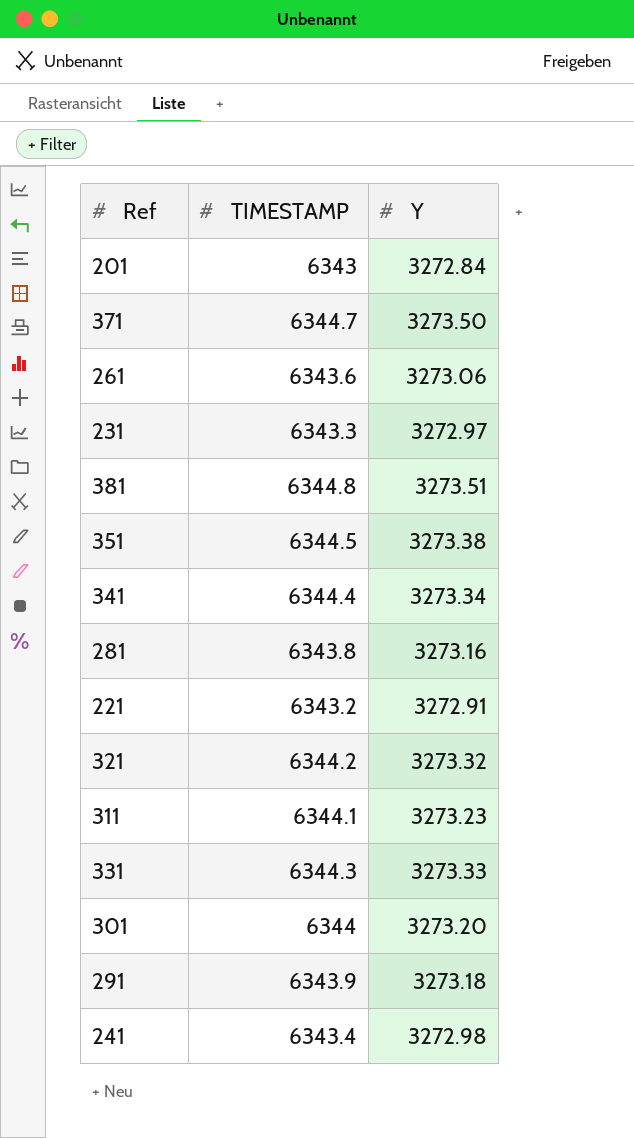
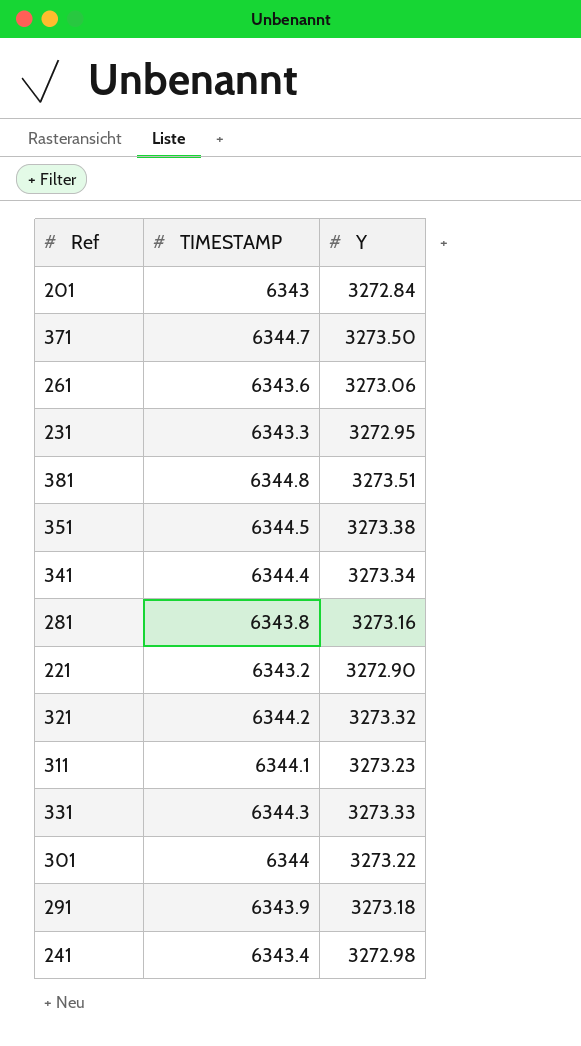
231 | Y: 3272.97 -> 3272.95
221 | Y: 3272.91 -> 3272.90
301 | Y: 3273.20 -> 3273.22

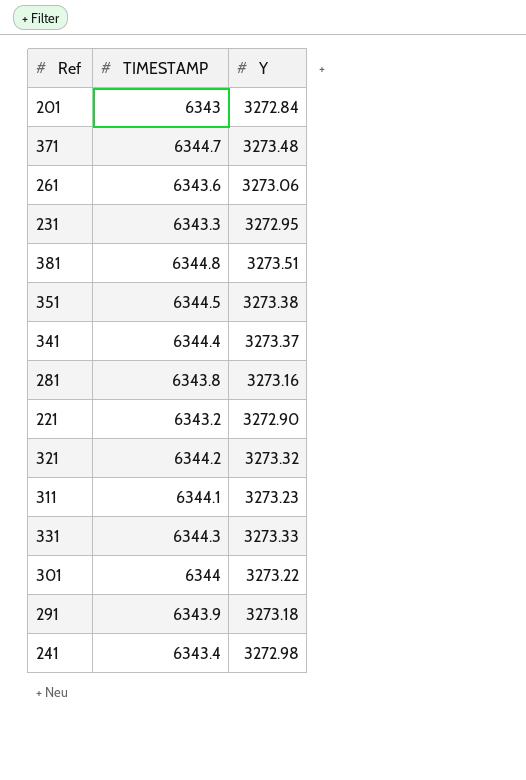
371 | Y: 3273.50 -> 3273.48
341 | Y: 3273.34 -> 3273.37

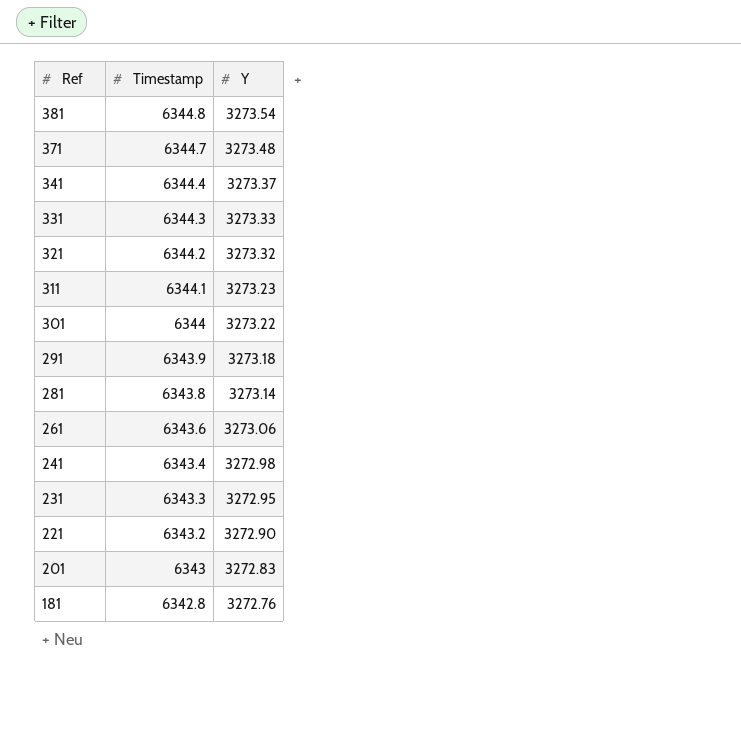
row order: none -> Ref descending
column name: TIMESTAMP -> Timestamp
row 351: 6344.5 | 3273.38 -> none
381 | Y: 3273.51 -> 3273.54
281 | Y: 3273.16 -> 3273.14
201 | Y: 3272.84 -> 3272.83
row 181: none -> 6342.8 | 3272.76

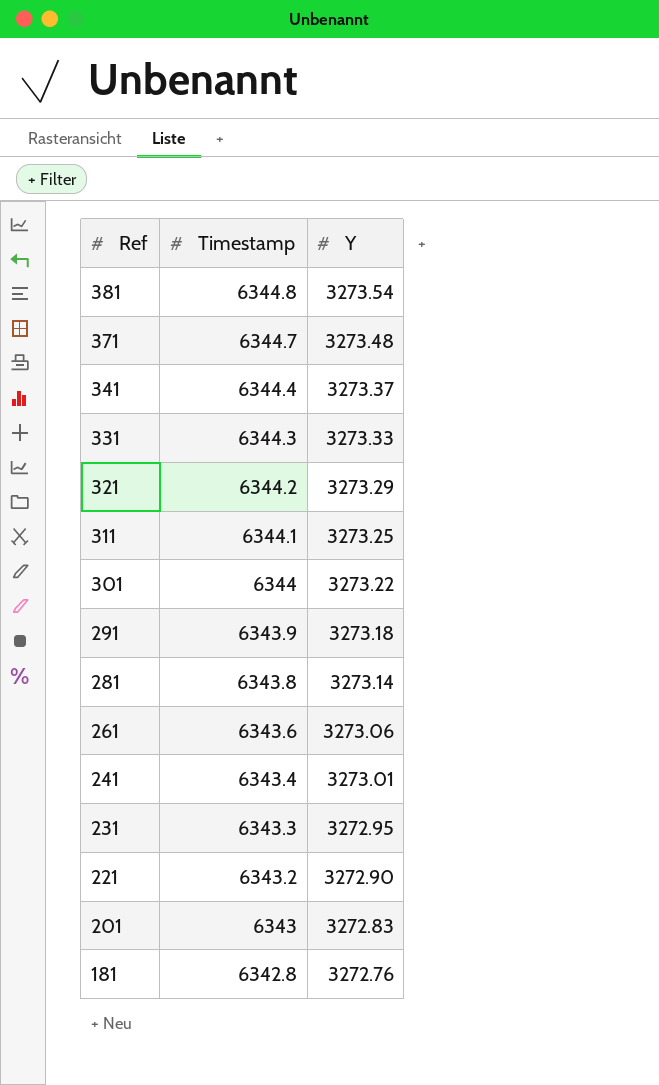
321 | Y: 3273.32 -> 3273.29
311 | Y: 3273.23 -> 3273.25
241 | Y: 3272.98 -> 3273.01

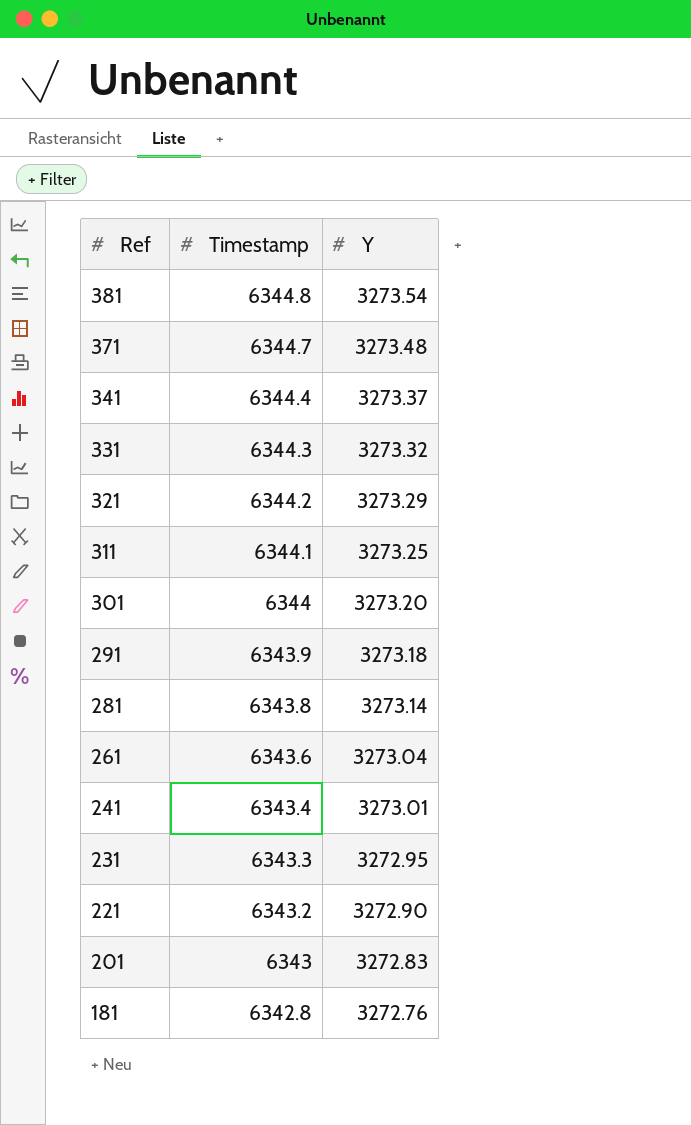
331 | Y: 3273.33 -> 3273.32
301 | Y: 3273.22 -> 3273.20
261 | Y: 3273.06 -> 3273.04

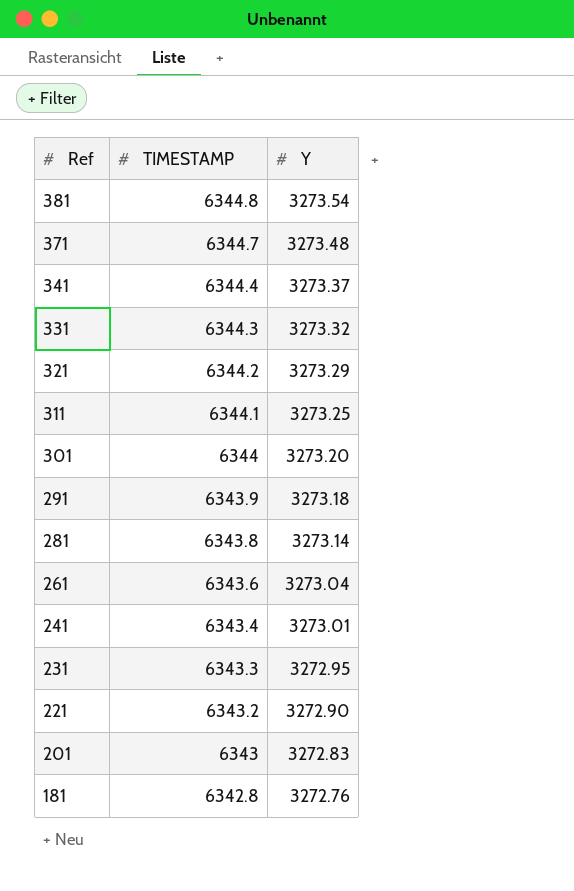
column name: Timestamp -> TIMESTAMP

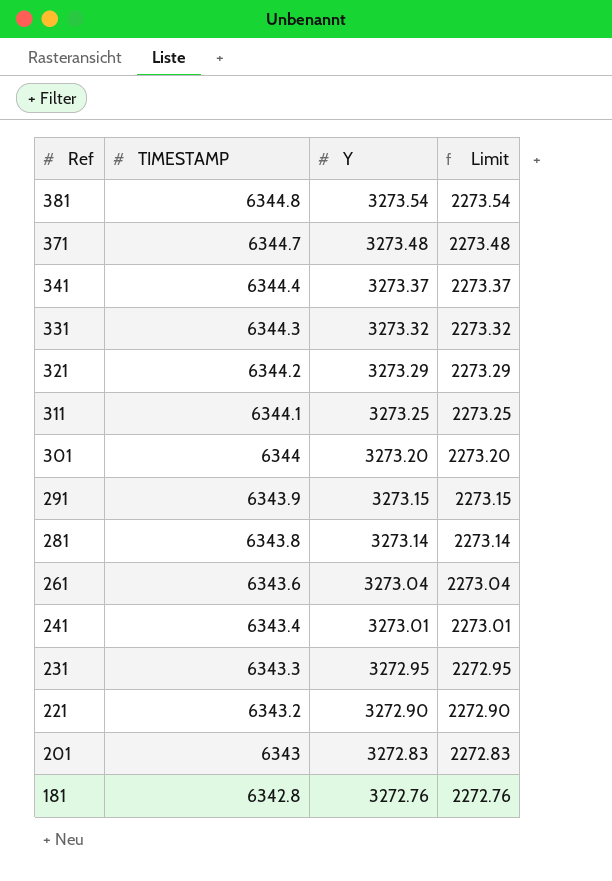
column Limit | formula: none -> [Y] - 1000
291 | Y: 3273.18 -> 3273.15

